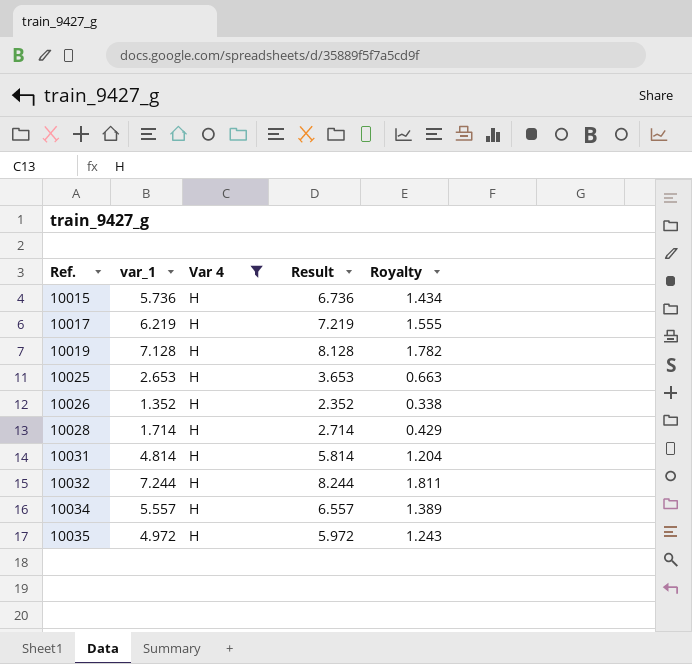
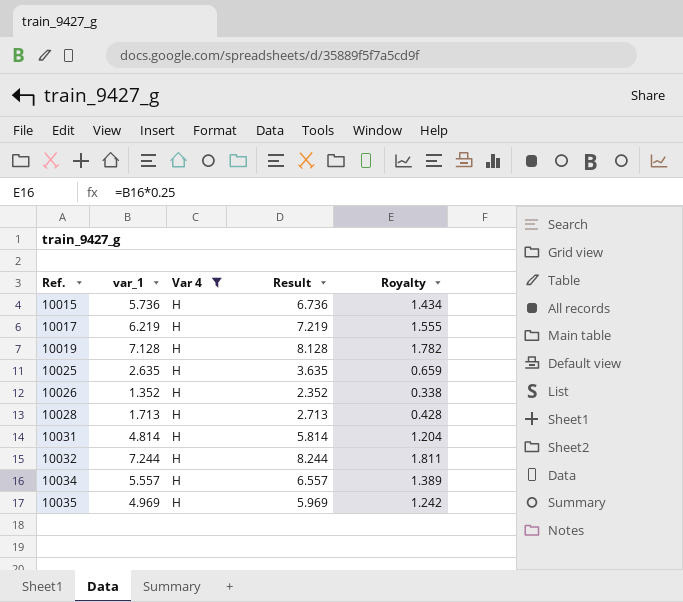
10025 | var_1: 2.653 -> 2.635
10025 | Result: 3.653 -> 3.635
10025 | Royalty: 0.663 -> 0.659
10028 | var_1: 1.714 -> 1.713
10028 | Result: 2.714 -> 2.713
10028 | Royalty: 0.429 -> 0.428
10035 | var_1: 4.972 -> 4.969
10035 | Result: 5.972 -> 5.969
10035 | Royalty: 1.243 -> 1.242

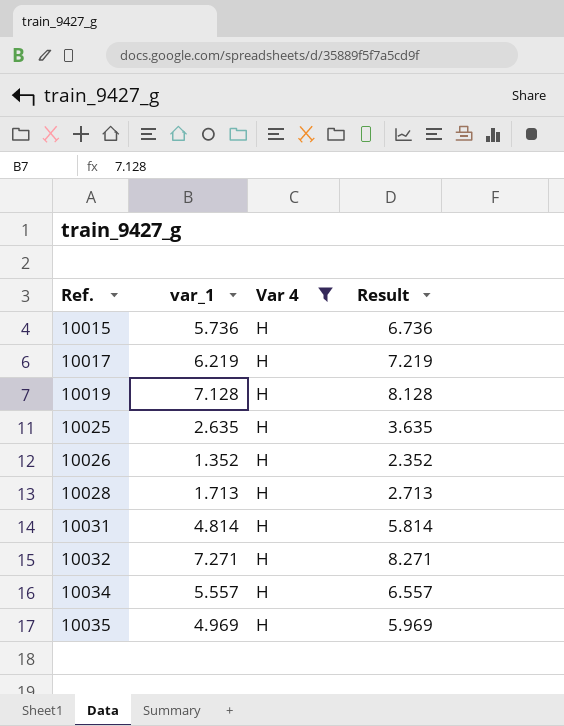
column Royalty | formula: [var_1] * 0.25 -> none
10032 | var_1: 7.244 -> 7.271
10032 | Result: 8.244 -> 8.271

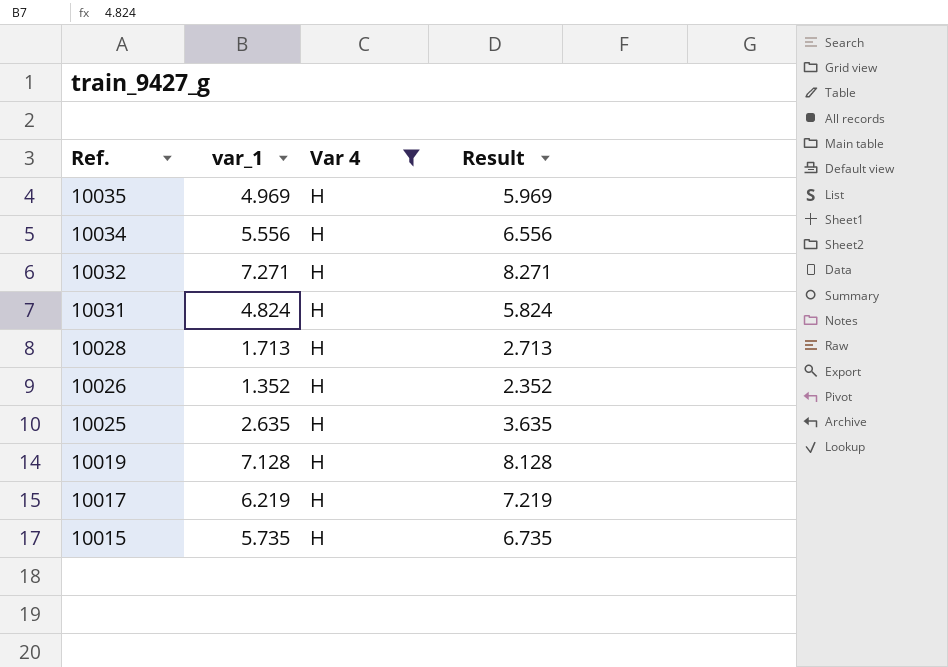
row order: Ref. ascending -> Ref. descending
10034 | var_1: 5.557 -> 5.556
10034 | Result: 6.557 -> 6.556
10031 | var_1: 4.814 -> 4.824
10031 | Result: 5.814 -> 5.824
10015 | var_1: 5.736 -> 5.735
10015 | Result: 6.736 -> 6.735

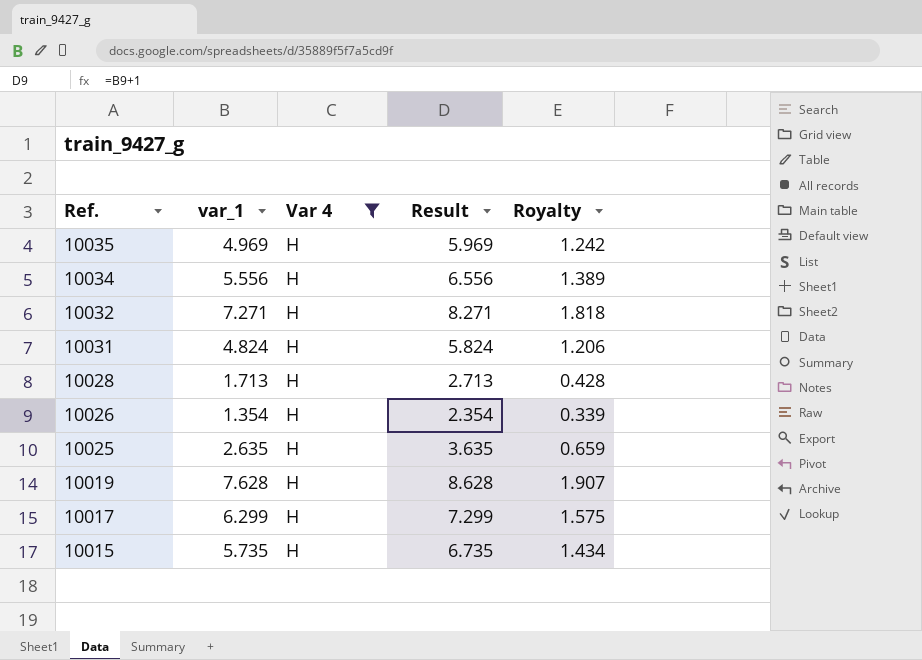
column Royalty | formula: none -> [var_1] * 0.25
10026 | var_1: 1.352 -> 1.354
10026 | Result: 2.352 -> 2.354
10019 | var_1: 7.128 -> 7.628
10019 | Result: 8.128 -> 8.628
10017 | var_1: 6.219 -> 6.299
10017 | Result: 7.219 -> 7.299

